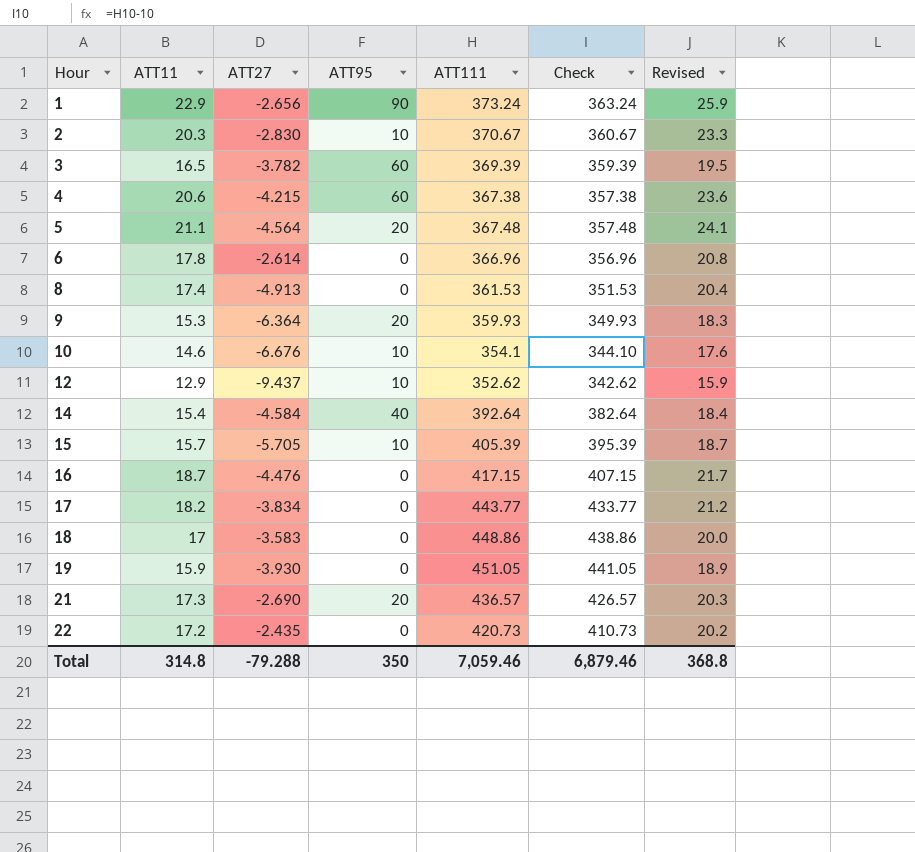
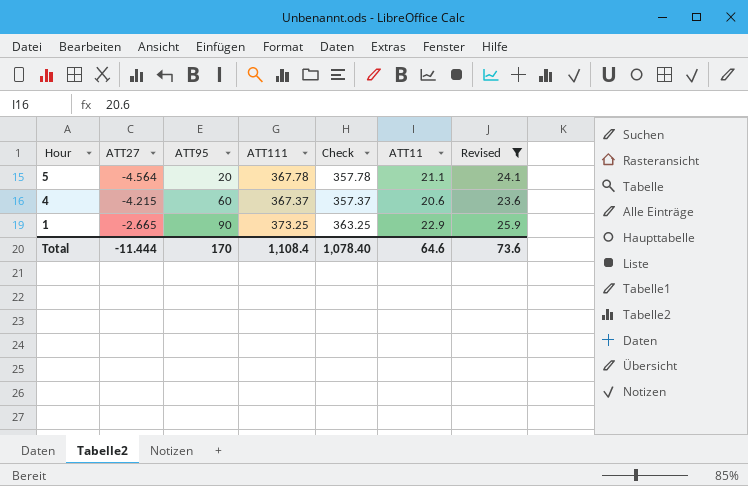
filter: none -> Revised >= 23.6
row order: Hour ascending -> Hour descending
column ATT11 | position: 2 -> 6
5 | ATT111: 367.48 -> 367.78
5 | Check: 357.48 -> 357.78
4 | ATT111: 367.38 -> 367.37
4 | Check: 357.38 -> 357.37
1 | ATT27: -2.656 -> -2.665
1 | ATT111: 373.24 -> 373.25
1 | Check: 363.24 -> 363.25
Total | ATT27: -79.288 -> -11.444
Total | ATT95: 350 -> 170
Total | ATT111: 7,059.46 -> 1,108.4
Total | Check: 6,879.46 -> 1,078.40
Total | ATT11: 314.8 -> 64.6
Total | Revised: 368.8 -> 73.6

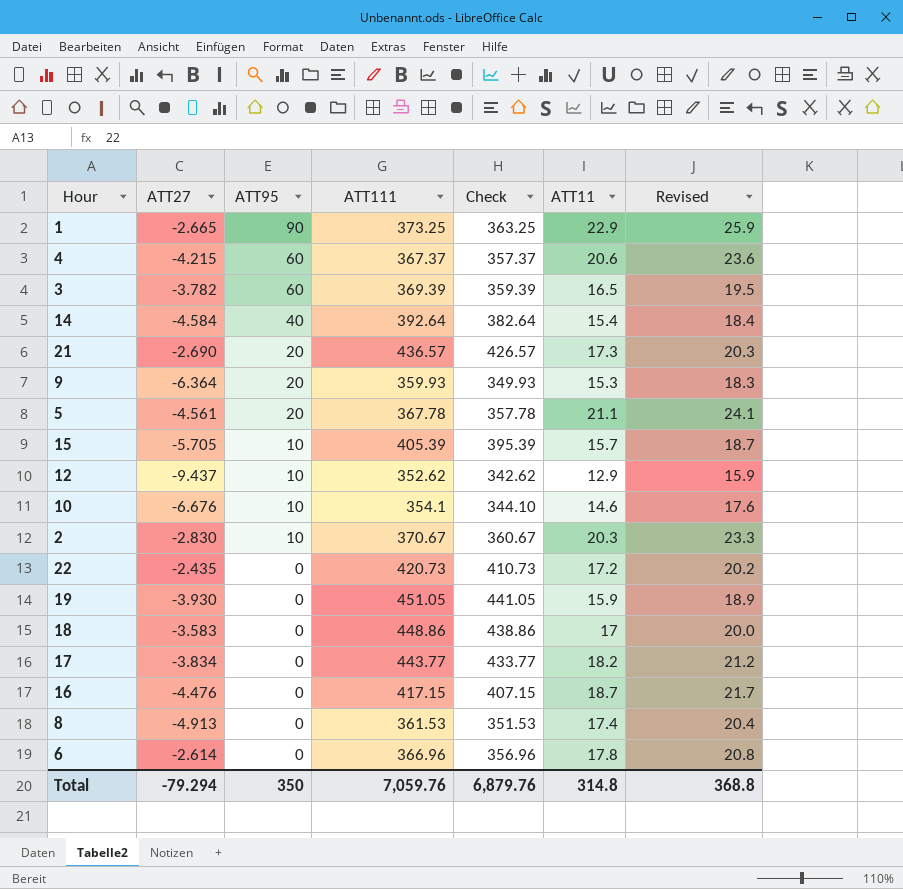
filter: Revised >= 23.6 -> none
row order: Hour descending -> ATT95 descending
5 | ATT27: -4.564 -> -4.561
Total | ATT27: -11.444 -> -79.294
Total | ATT95: 170 -> 350
Total | ATT111: 1,108.4 -> 7,059.76
Total | Check: 1,078.40 -> 6,879.76
Total | ATT11: 64.6 -> 314.8
Total | Revised: 73.6 -> 368.8

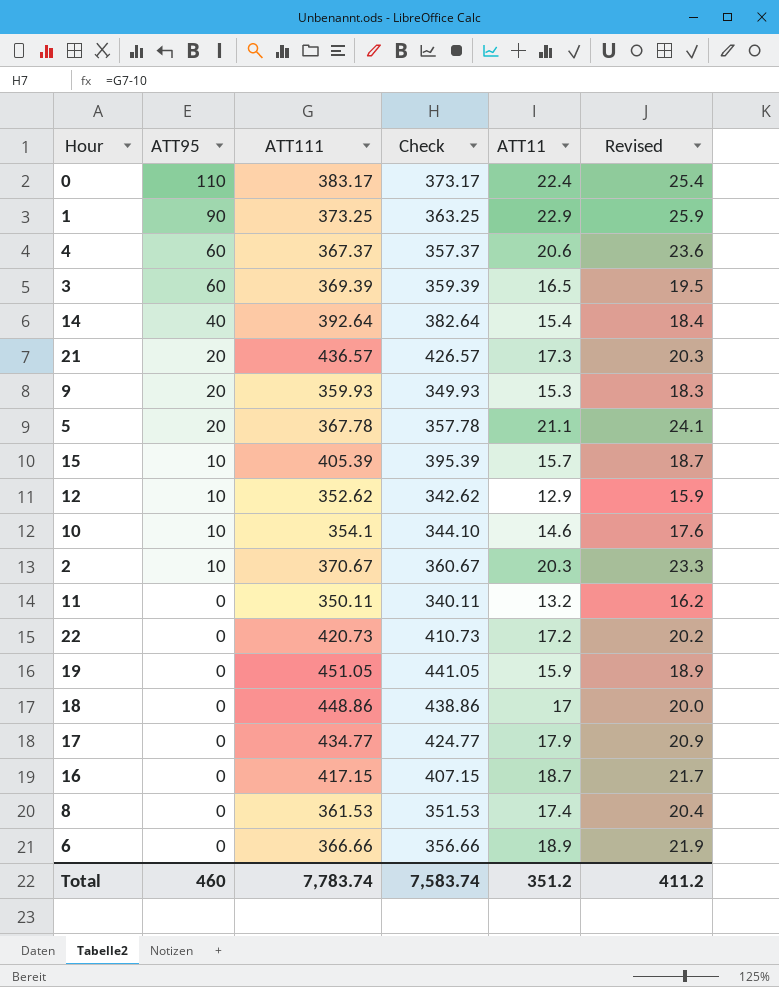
column ATT27 | position: 2 -> none
row 0: none -> 110 | 383.17 | 373.17 | 22.4 | 25.4
row 11: none -> 0 | 350.11 | 340.11 | 13.2 | 16.2
17 | ATT111: 443.77 -> 434.77
17 | Check: 433.77 -> 424.77
17 | ATT11: 18.2 -> 17.9
17 | Revised: 21.2 -> 20.9
6 | ATT111: 366.96 -> 366.66
6 | Check: 356.96 -> 356.66
6 | ATT11: 17.8 -> 18.9
6 | Revised: 20.8 -> 21.9
Total | ATT95: 350 -> 460
Total | ATT111: 7,059.76 -> 7,783.74
Total | Check: 6,879.76 -> 7,583.74
Total | ATT11: 314.8 -> 351.2
Total | Revised: 368.8 -> 411.2

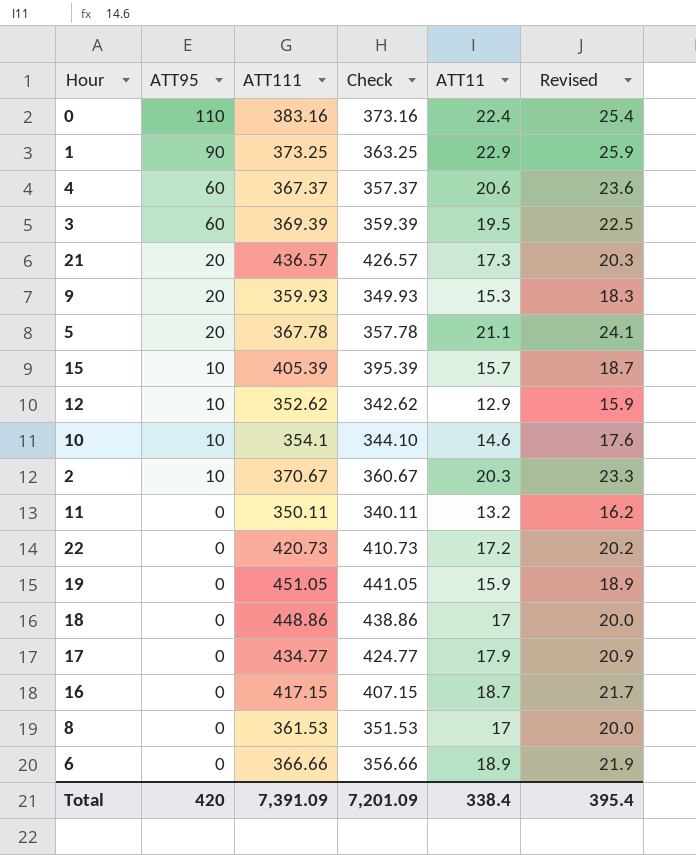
row 14: 40 | 392.64 | 382.64 | 15.4 | 18.4 -> none
0 | ATT111: 383.17 -> 383.16
0 | Check: 373.17 -> 373.16
3 | ATT11: 16.5 -> 19.5
3 | Revised: 19.5 -> 22.5
8 | ATT11: 17.4 -> 17
8 | Revised: 20.4 -> 20.0
Total | ATT95: 460 -> 420
Total | ATT111: 7,783.74 -> 7,391.09
Total | Check: 7,583.74 -> 7,201.09
Total | ATT11: 351.2 -> 338.4
Total | Revised: 411.2 -> 395.4

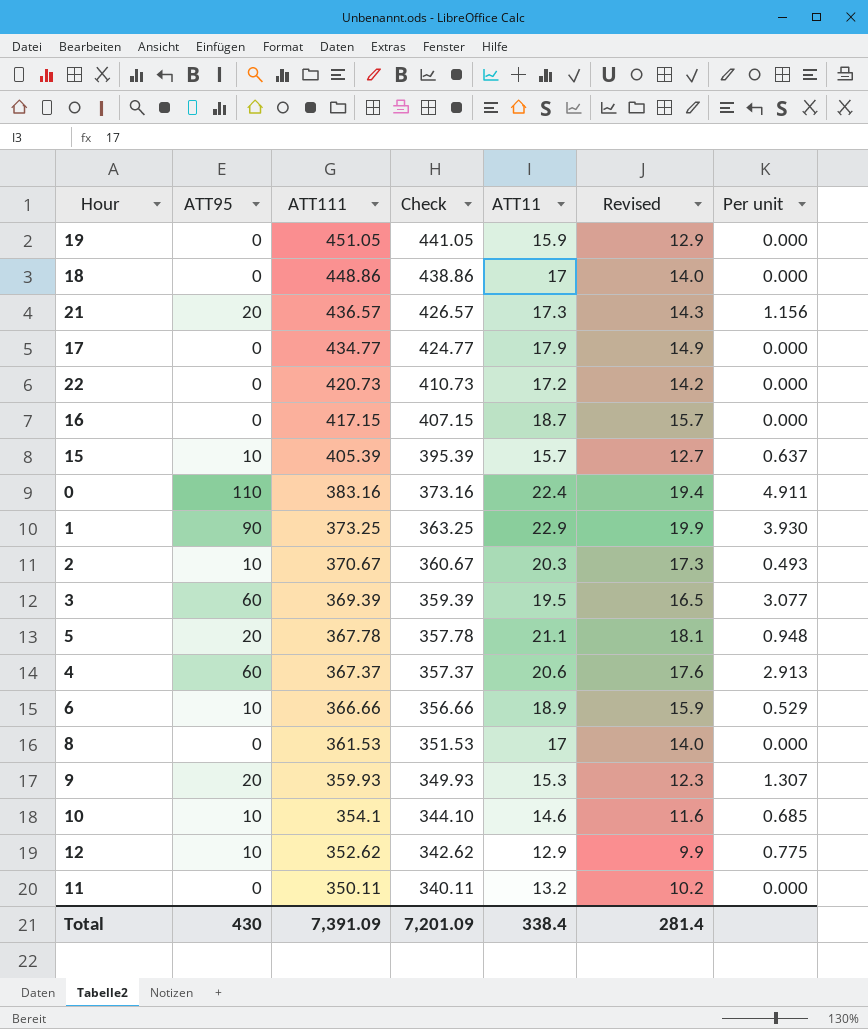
row order: ATT95 descending -> ATT111 descending
column Revised | formula: [ATT11] + 3 -> [ATT11] - 3
column Per unit | formula: none -> [ATT95] / [ATT11]
6 | ATT95: 0 -> 10
Total | ATT95: 420 -> 430
Total | Revised: 395.4 -> 281.4

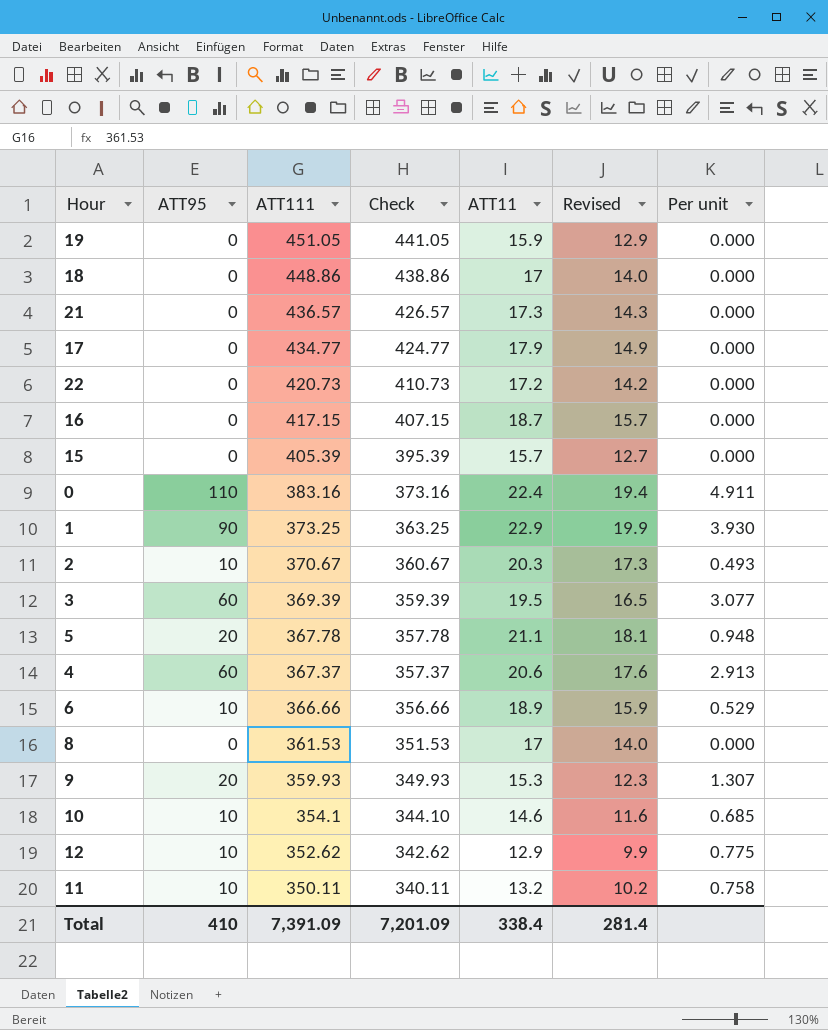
21 | ATT95: 20 -> 0
21 | Per unit: 1.156 -> 0.000
15 | ATT95: 10 -> 0
15 | Per unit: 0.637 -> 0.000
11 | ATT95: 0 -> 10
11 | Per unit: 0.000 -> 0.758
Total | ATT95: 430 -> 410

